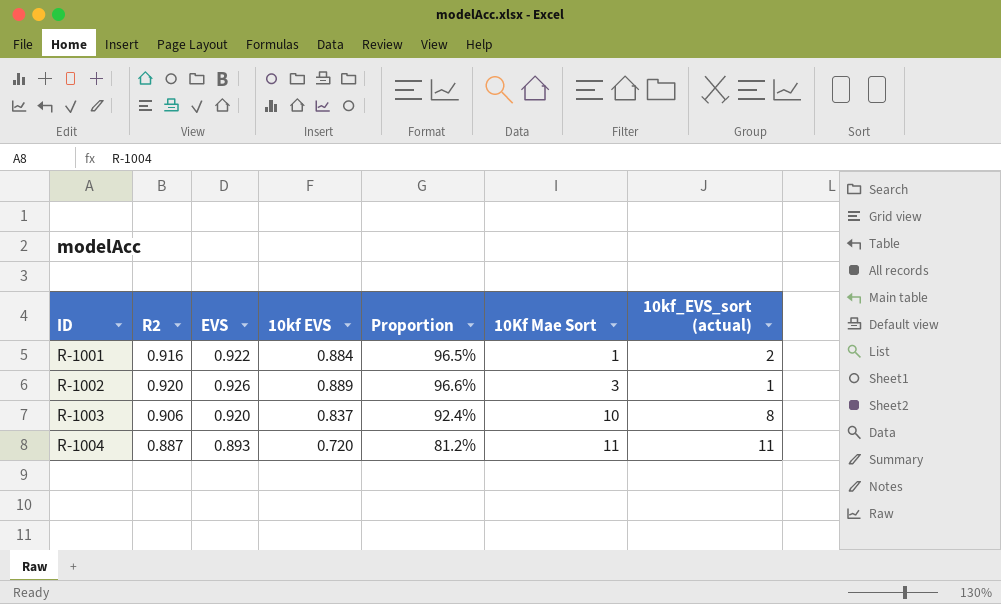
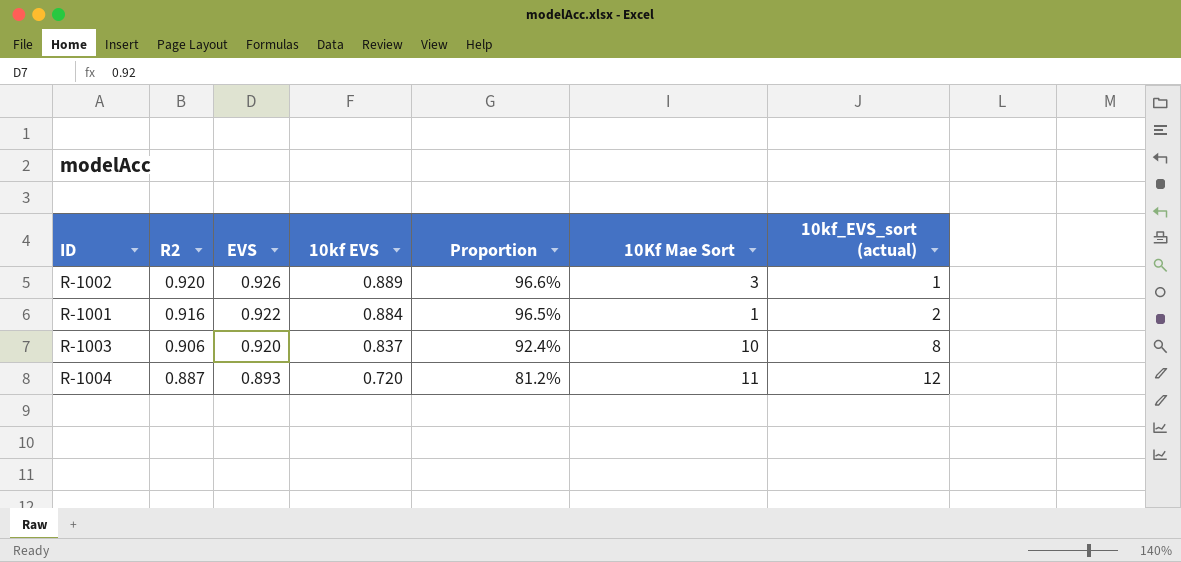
row order: ID ascending -> R2 descending
R-1004 | 10kf_EVS_sort (actual): 11 -> 12

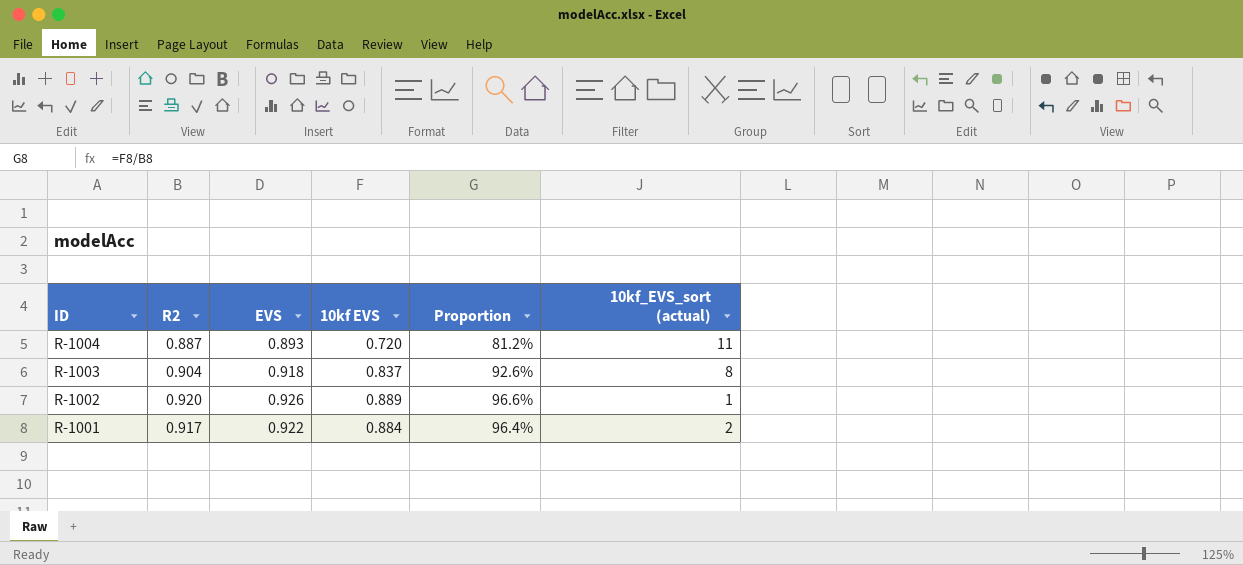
row order: R2 descending -> ID descending
column 10Kf Mae Sort | position: 6 -> none
R-1004 | 10kf_EVS_sort (actual): 12 -> 11
R-1003 | R2: 0.906 -> 0.904
R-1003 | EVS: 0.920 -> 0.918
R-1003 | Proportion: 92.4% -> 92.6%
R-1001 | R2: 0.916 -> 0.917
R-1001 | Proportion: 96.5% -> 96.4%

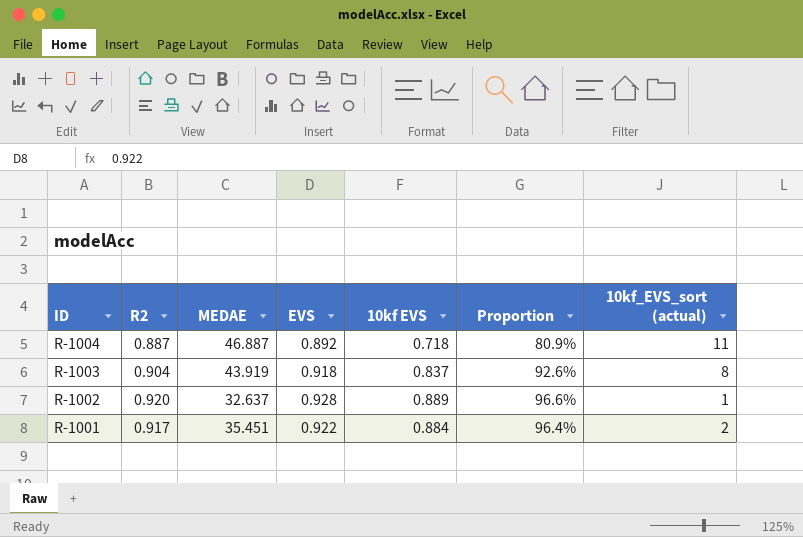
column MEDAE | position: none -> 3
R-1004 | EVS: 0.893 -> 0.892
R-1004 | 10kf EVS: 0.720 -> 0.718
R-1004 | Proportion: 81.2% -> 80.9%
R-1002 | EVS: 0.926 -> 0.928

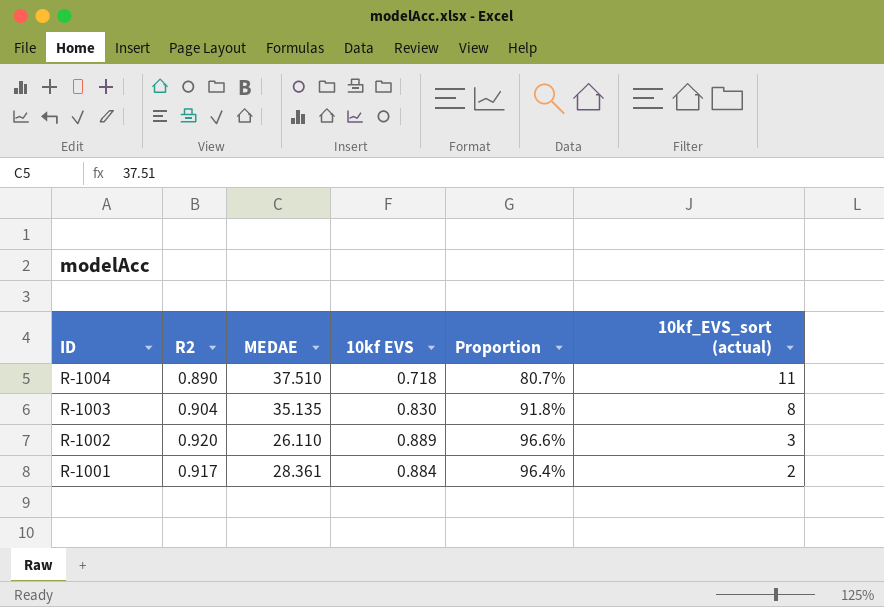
column EVS | position: 4 -> none
R-1004 | R2: 0.887 -> 0.890
R-1004 | MEDAE: 46.887 -> 37.510
R-1004 | Proportion: 80.9% -> 80.7%
R-1003 | MEDAE: 43.919 -> 35.135
R-1003 | 10kf EVS: 0.837 -> 0.830
R-1003 | Proportion: 92.6% -> 91.8%
R-1002 | MEDAE: 32.637 -> 26.110
R-1002 | 10kf_EVS_sort (actual): 1 -> 3
R-1001 | MEDAE: 35.451 -> 28.361

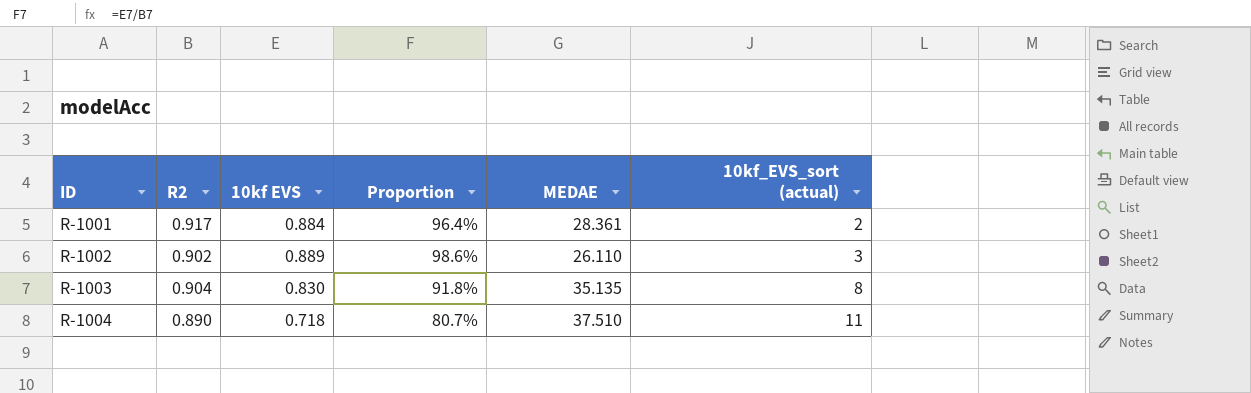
row order: ID descending -> ID ascending
column MEDAE | position: 3 -> 5
R-1002 | R2: 0.920 -> 0.902
R-1002 | Proportion: 96.6% -> 98.6%

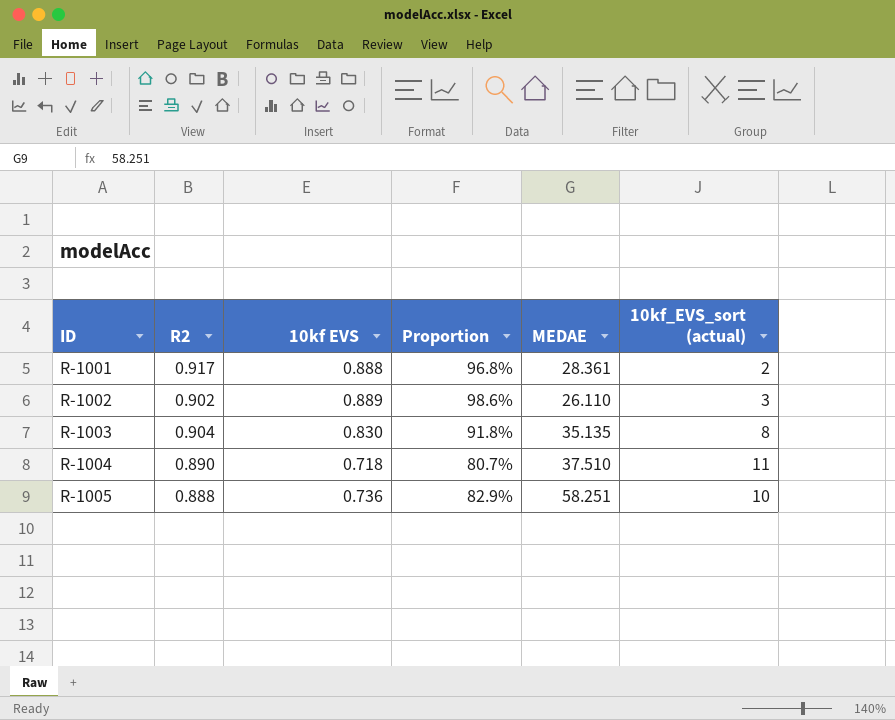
R-1001 | 10kf EVS: 0.884 -> 0.888
R-1001 | Proportion: 96.4% -> 96.8%
row R-1005: none -> 0.888 | 0.736 | 82.9% | 58.251 | 10

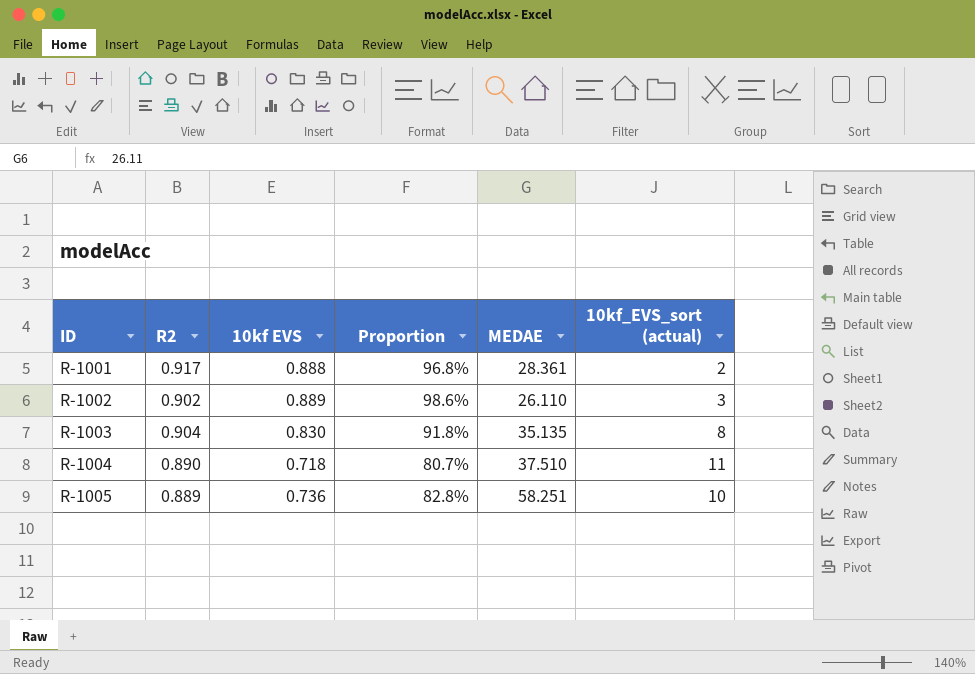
R-1005 | R2: 0.888 -> 0.889
R-1005 | Proportion: 82.9% -> 82.8%

